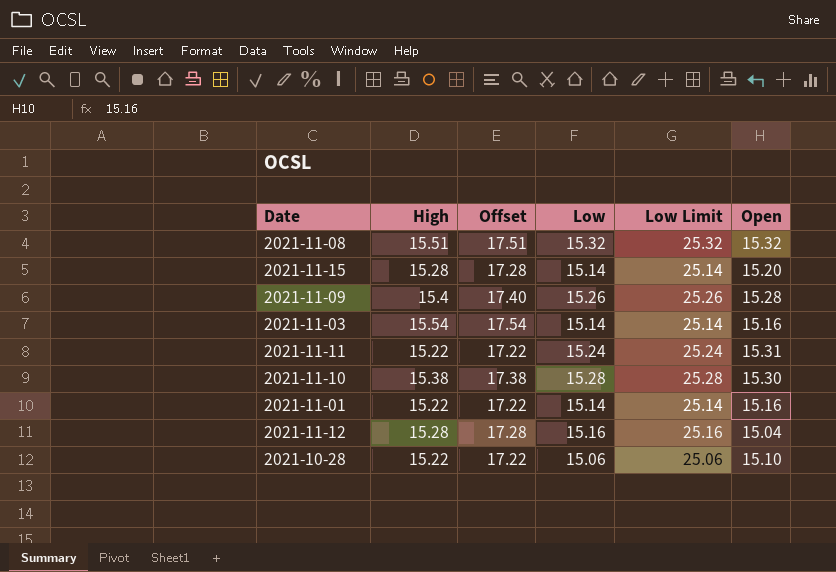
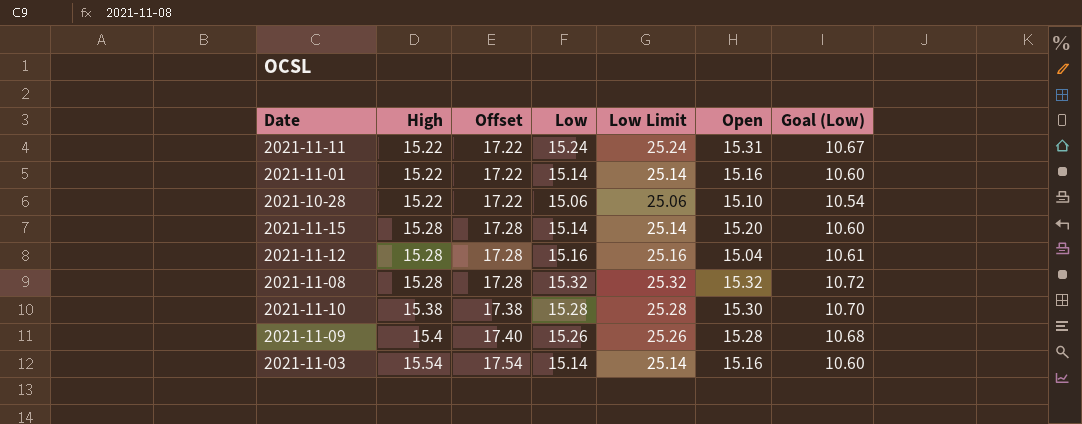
row order: none -> High ascending
column Goal (Low) | formula: none -> [Low] * 0.7
2021-11-08 | High: 15.51 -> 15.28
2021-11-08 | Offset: 17.51 -> 17.28

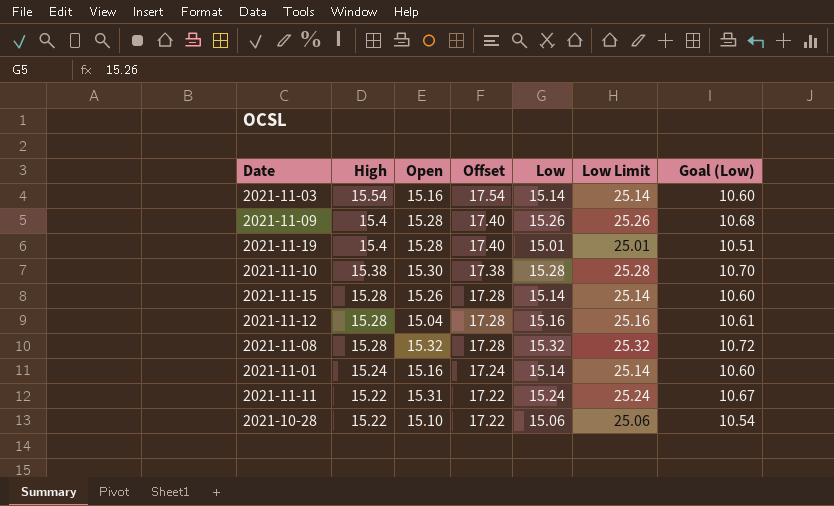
row order: High ascending -> High descending
column Open | position: 6 -> 3
row 2021-11-19: none -> 15.4 | 15.28 | 17.40 | 15.01 | 25.01 | 10.51
2021-11-15 | Open: 15.20 -> 15.26
2021-11-01 | High: 15.22 -> 15.24
2021-11-01 | Offset: 17.22 -> 17.24

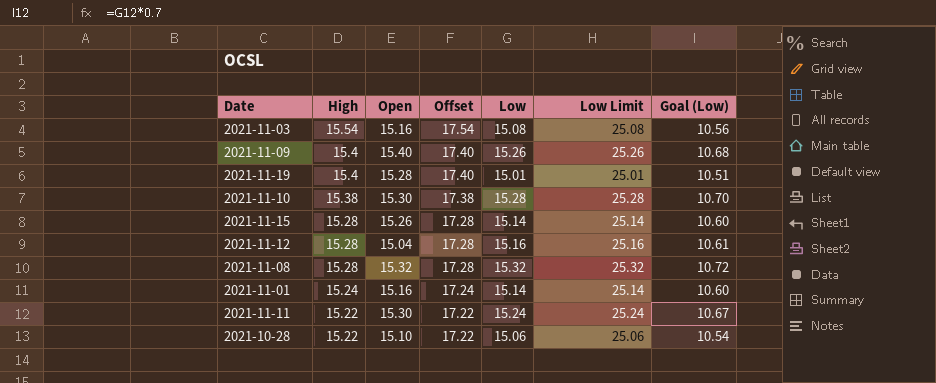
2021-11-03 | Low: 15.14 -> 15.08
2021-11-03 | Low Limit: 25.14 -> 25.08
2021-11-03 | Goal (Low): 10.60 -> 10.56
2021-11-09 | Open: 15.28 -> 15.40
2021-11-11 | Open: 15.31 -> 15.30

